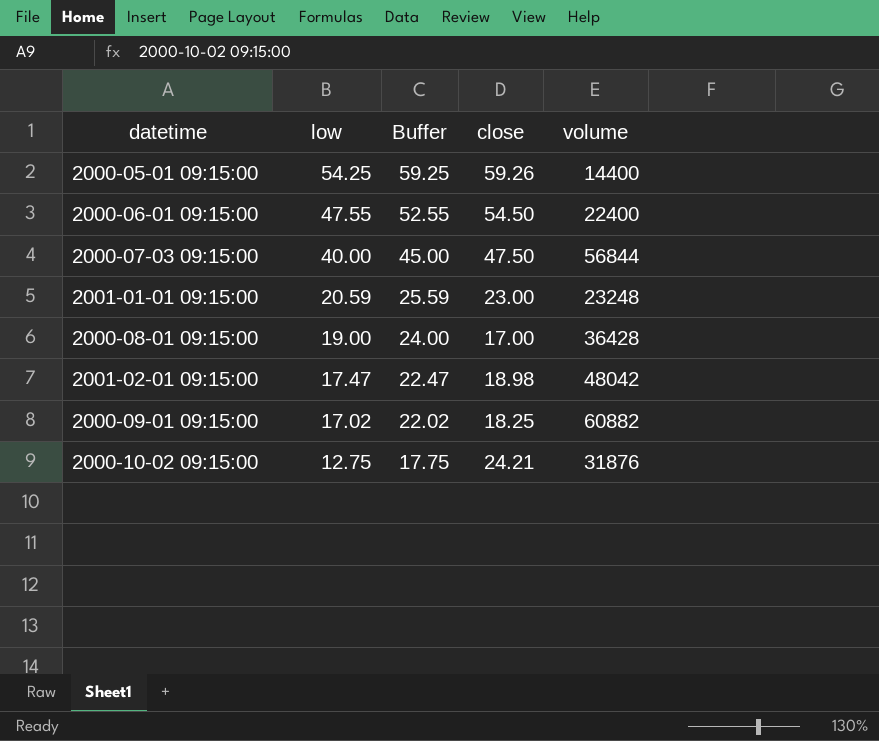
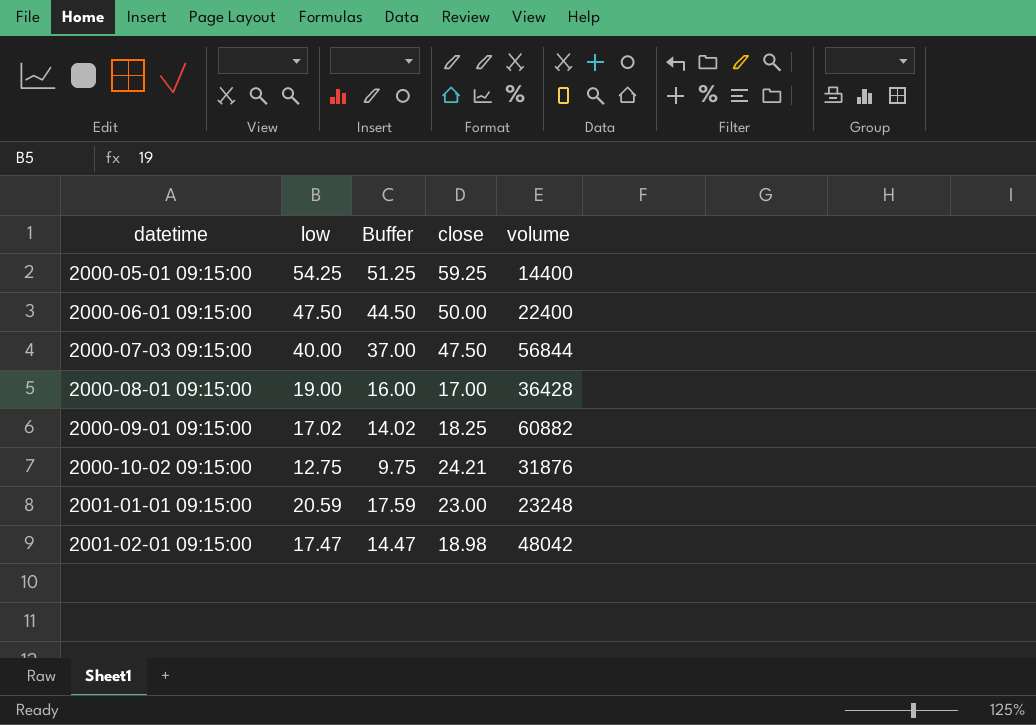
row order: low descending -> datetime ascending
column Buffer | formula: [low] + 5 -> [low] - 3
2000-05-01 09:15:00 | close: 59.26 -> 59.25
2000-06-01 09:15:00 | low: 47.55 -> 47.50
2000-06-01 09:15:00 | close: 54.50 -> 50.00

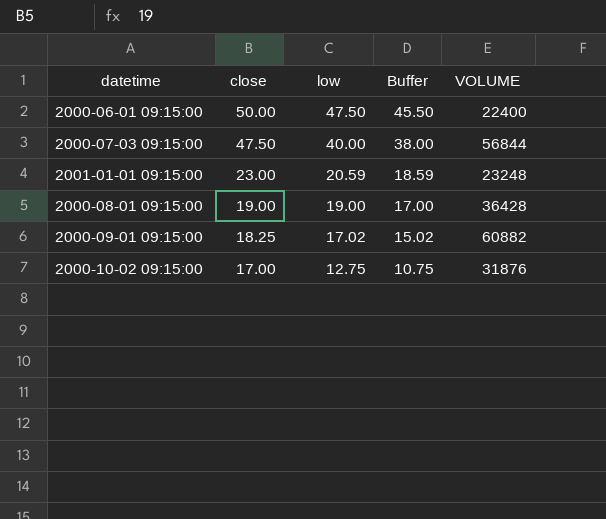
row order: datetime ascending -> close descending
column close | position: 4 -> 2
column Buffer | formula: [low] - 3 -> [low] - 2
column name: volume -> VOLUME
row 2000-05-01 09:15:00: 54.25 | 51.25 | 59.25 | 14400 -> none
row 2001-02-01 09:15:00: 17.47 | 14.47 | 18.98 | 48042 -> none
2000-08-01 09:15:00 | close: 17.00 -> 19.00
2000-10-02 09:15:00 | close: 24.21 -> 17.00

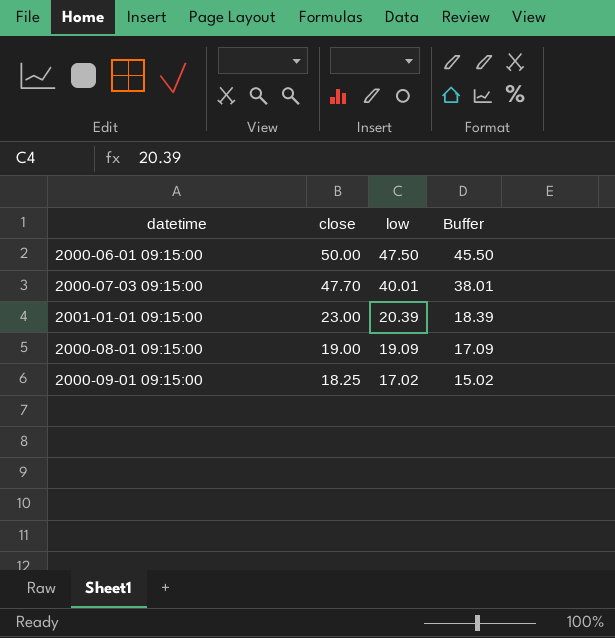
column VOLUME | position: 5 -> none
row 2000-10-02 09:15:00: 17.00 | 12.75 | 10.75 | 31876 -> none
2000-07-03 09:15:00 | close: 47.50 -> 47.70
2000-07-03 09:15:00 | low: 40.00 -> 40.01
2000-07-03 09:15:00 | Buffer: 38.00 -> 38.01
2001-01-01 09:15:00 | low: 20.59 -> 20.39
2001-01-01 09:15:00 | Buffer: 18.59 -> 18.39
2000-08-01 09:15:00 | low: 19.00 -> 19.09
2000-08-01 09:15:00 | Buffer: 17.00 -> 17.09

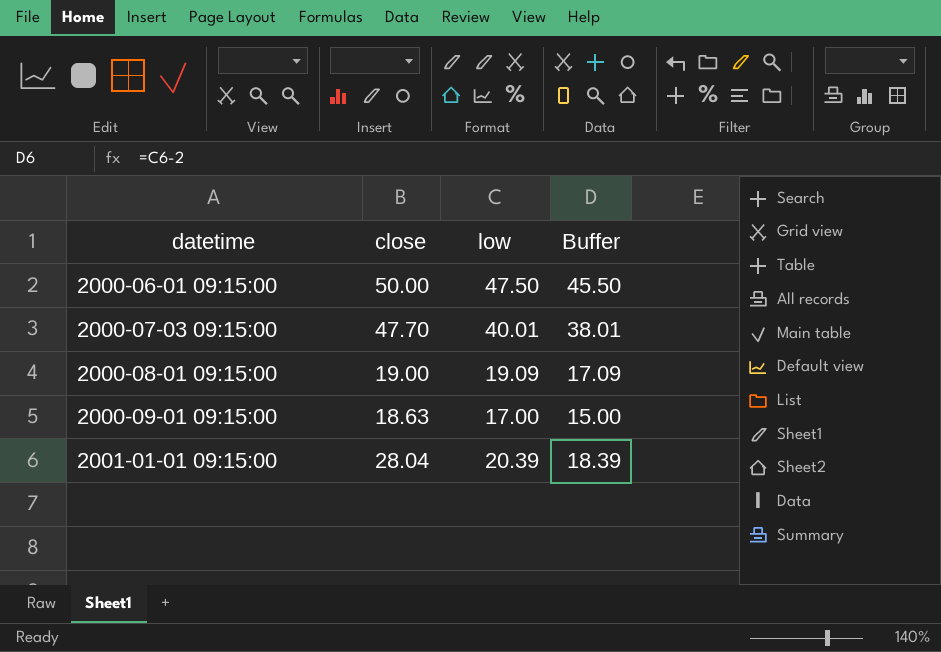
row order: close descending -> datetime ascending
2000-09-01 09:15:00 | close: 18.25 -> 18.63
2000-09-01 09:15:00 | low: 17.02 -> 17.00
2000-09-01 09:15:00 | Buffer: 15.02 -> 15.00
2001-01-01 09:15:00 | close: 23.00 -> 28.04

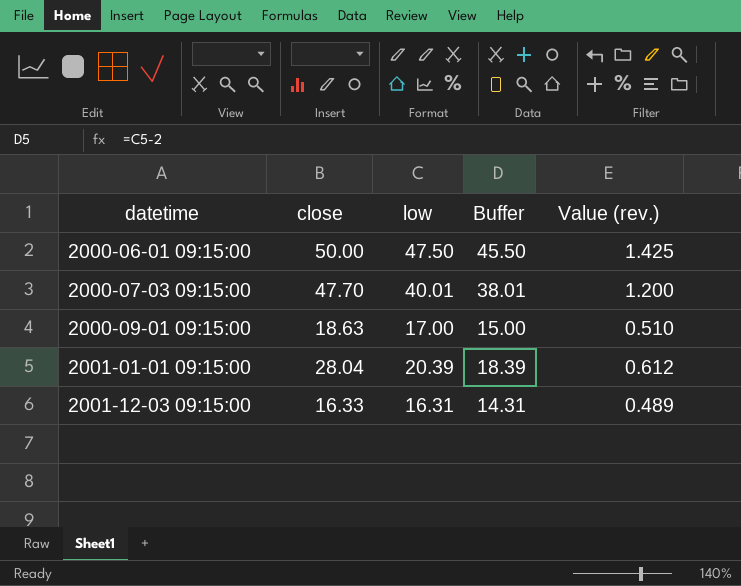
column Value (rev.) | formula: none -> [low] * 0.03
row 2000-08-01 09:15:00: 19.00 | 19.09 | 17.09 -> none
row 2001-12-03 09:15:00: none -> 16.33 | 16.31 | 14.31 | 0.489

